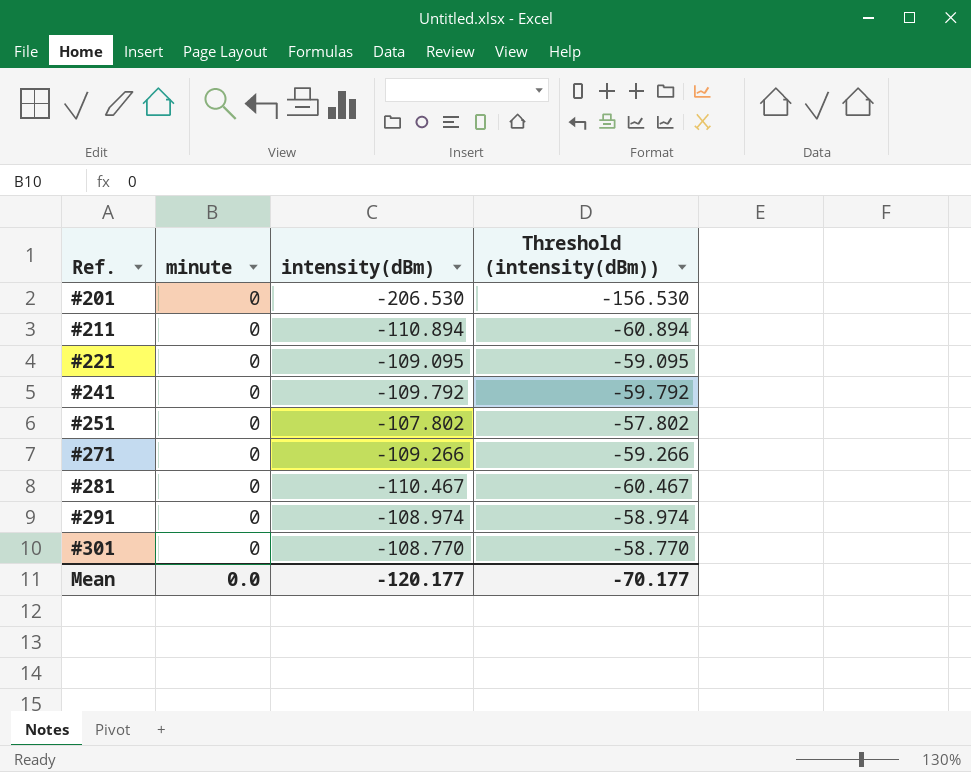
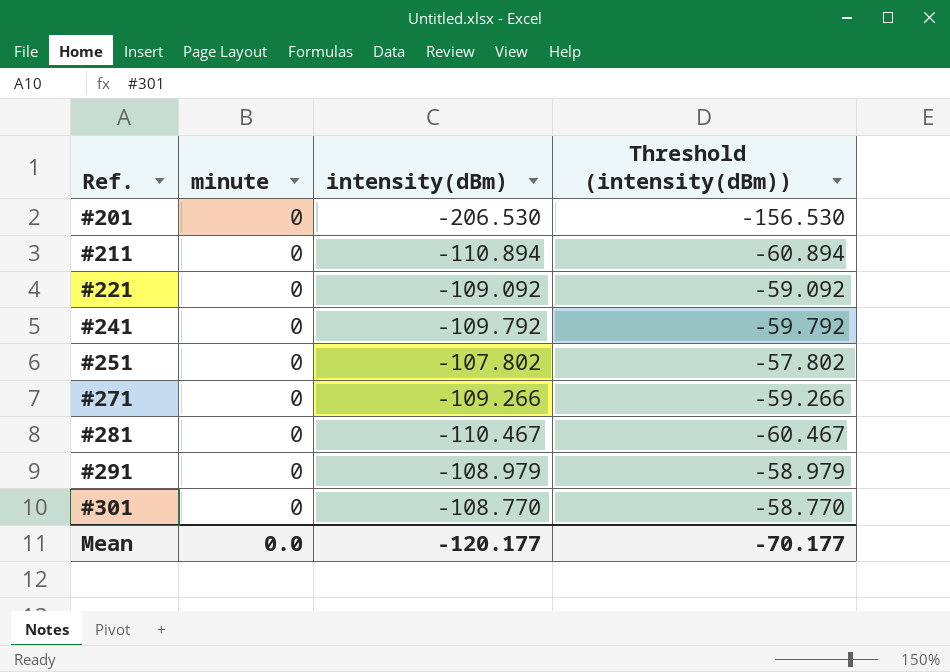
#221 | intensity(dBm): -109.095 -> -109.092
#221 | Threshold (intensity(dBm)): -59.095 -> -59.092
#291 | intensity(dBm): -108.974 -> -108.979
#291 | Threshold (intensity(dBm)): -58.974 -> -58.979

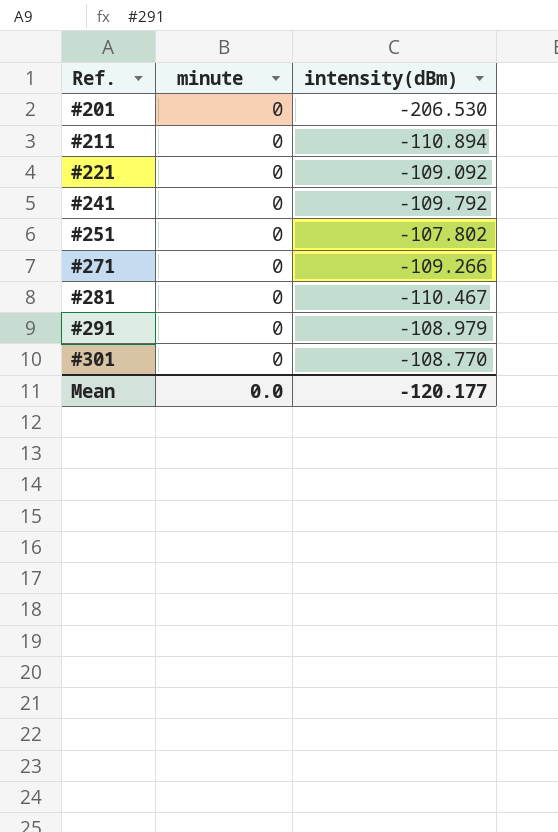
column Threshold (intensity(dBm)) | formula: [intensity(dBm)] + 50 -> none

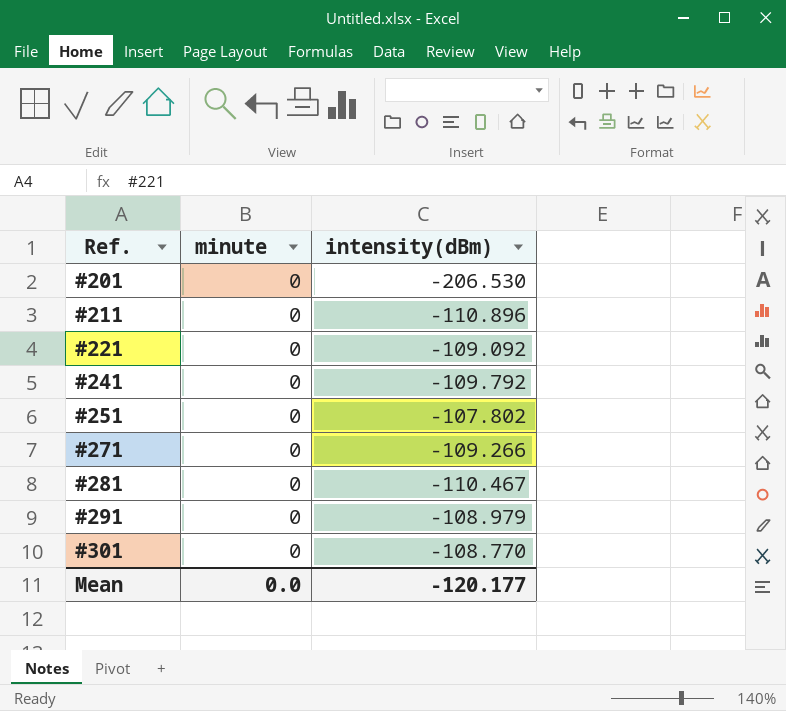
#211 | intensity(dBm): -110.894 -> -110.896

